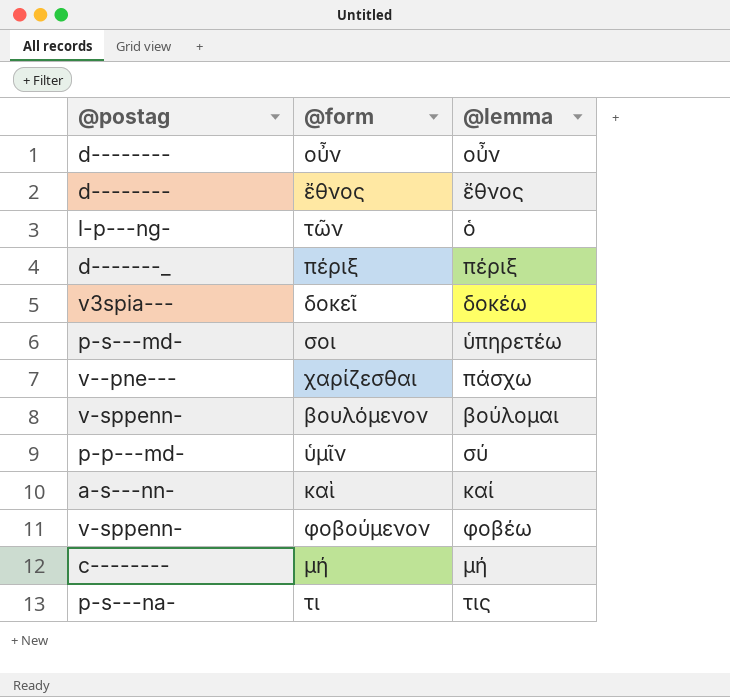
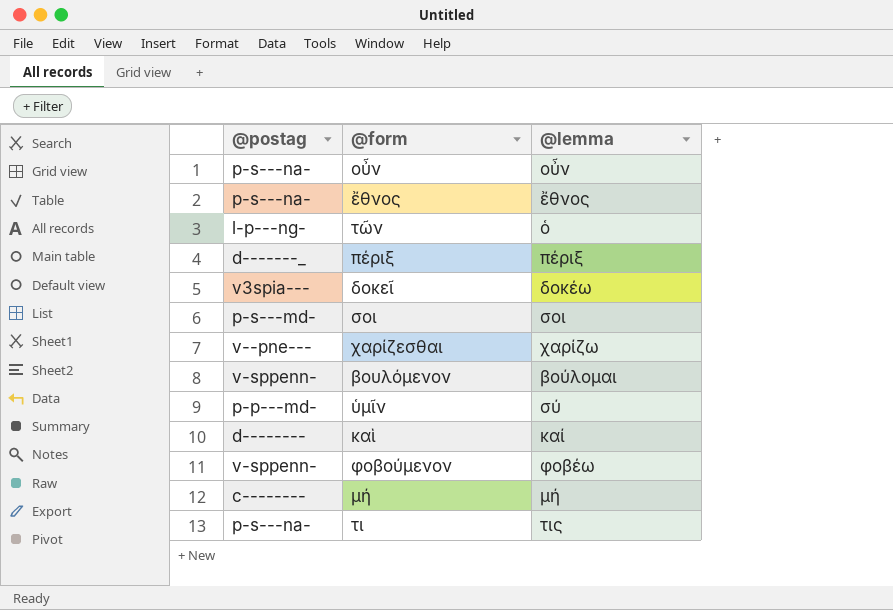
οὖν | @postag: d-------- -> p-s---na-
ἔθνος | @postag: d-------- -> p-s---na-
σοι | @lemma: ὑπηρετέω -> σοι
χαρίζεσθαι | @lemma: πάσχω -> χαρίζω
καὶ | @postag: a-s---nn- -> d--------

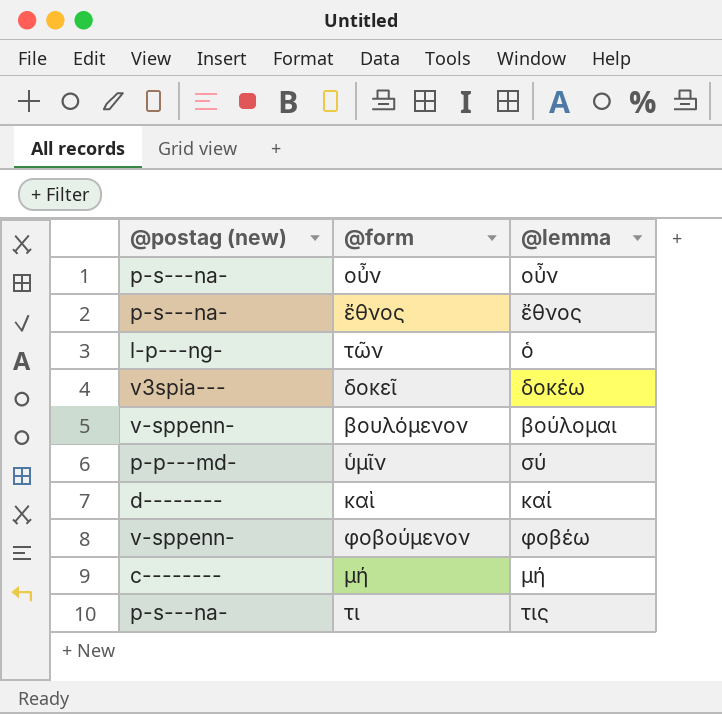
column name: @postag -> @postag (new)
row πέριξ: d-------_ | πέριξ -> none
row σοι: p-s---md- | σοι -> none
row χαρίζεσθαι: v--pne--- | χαρίζω -> none

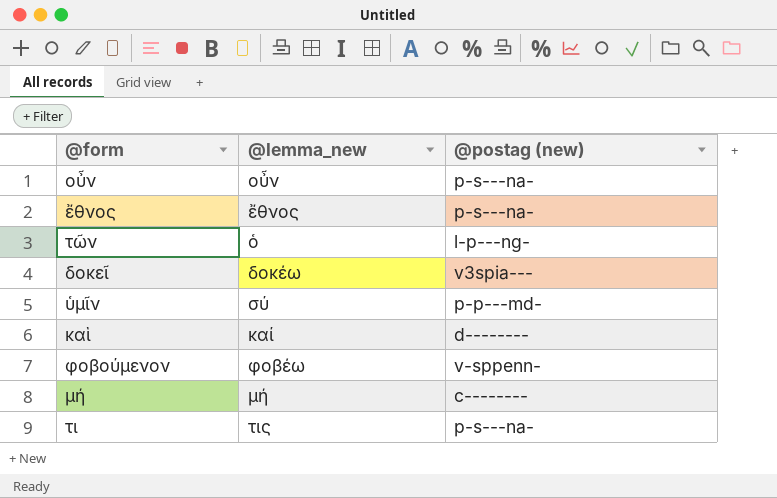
column name: @lemma -> @lemma_new
column @postag (new) | position: 1 -> 3
row βουλόμενον: v-sppenn- | βούλομαι -> none

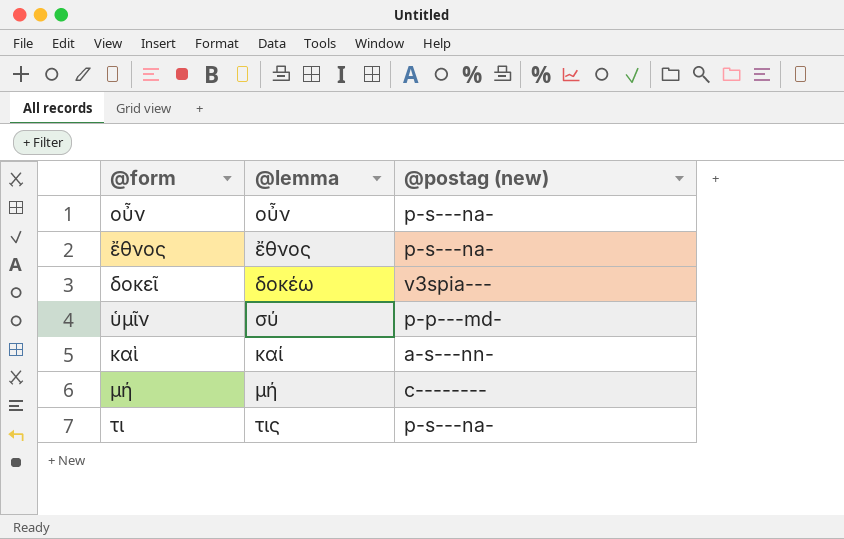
column name: @lemma_new -> @lemma
row τῶν: ὁ | l-p---ng- -> none
row φοβούμενον: φοβέω | v-sppenn- -> none
καὶ | @postag (new): d-------- -> a-s---nn-

